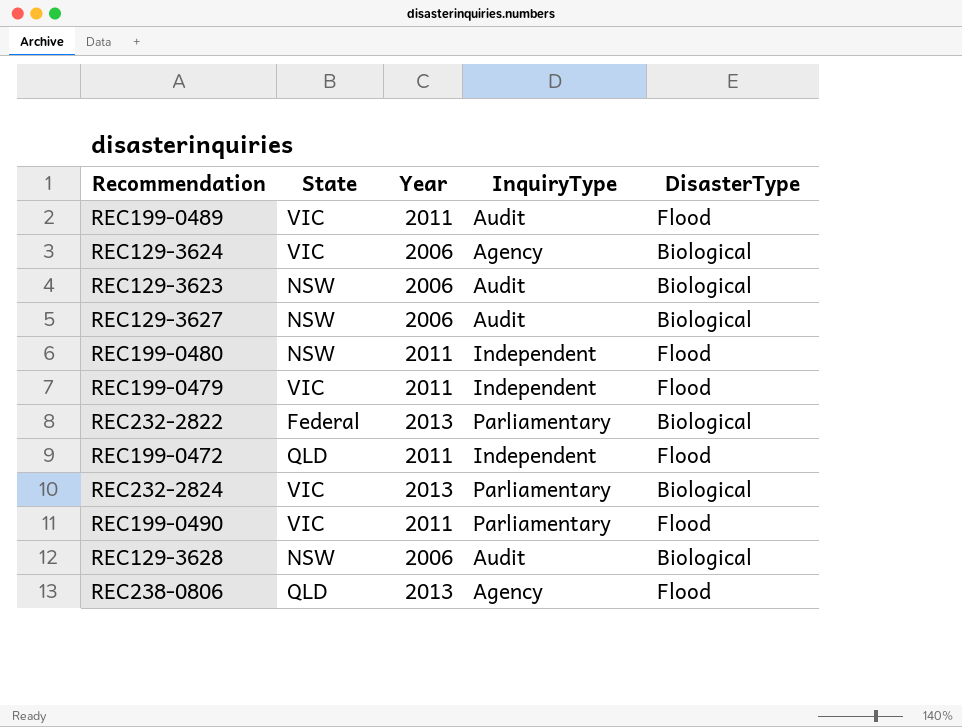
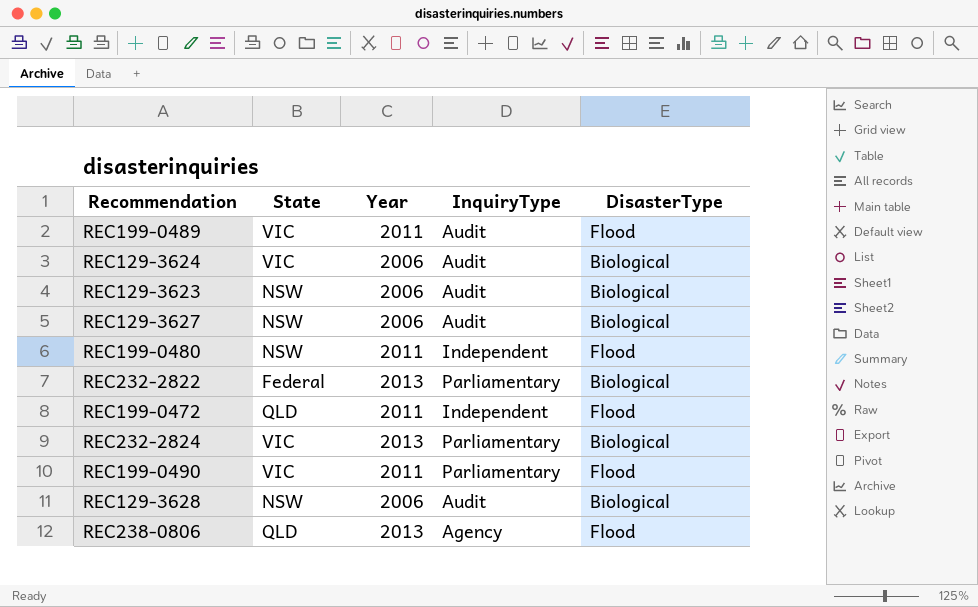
row REC199-0479: VIC | 2011 | Independent | Flood -> none
REC129-3624 | InquiryType: Agency -> Audit

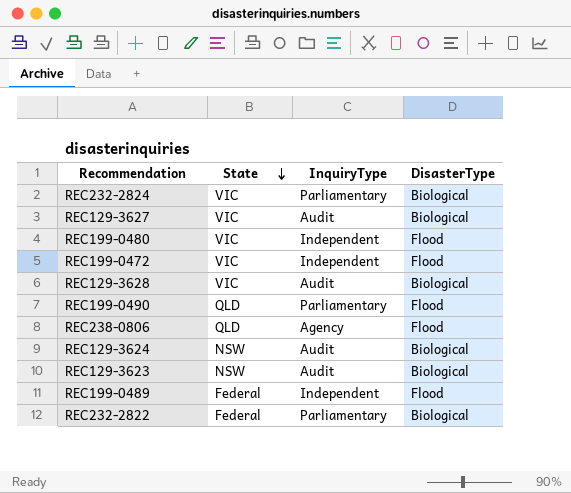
row order: none -> State descending
column Year | position: 3 -> none
REC129-3627 | State: NSW -> VIC
REC199-0480 | State: NSW -> VIC
REC199-0472 | State: QLD -> VIC
REC129-3628 | State: NSW -> VIC
REC199-0490 | State: VIC -> QLD
REC129-3624 | State: VIC -> NSW
REC199-0489 | State: VIC -> Federal
REC199-0489 | InquiryType: Audit -> Independent

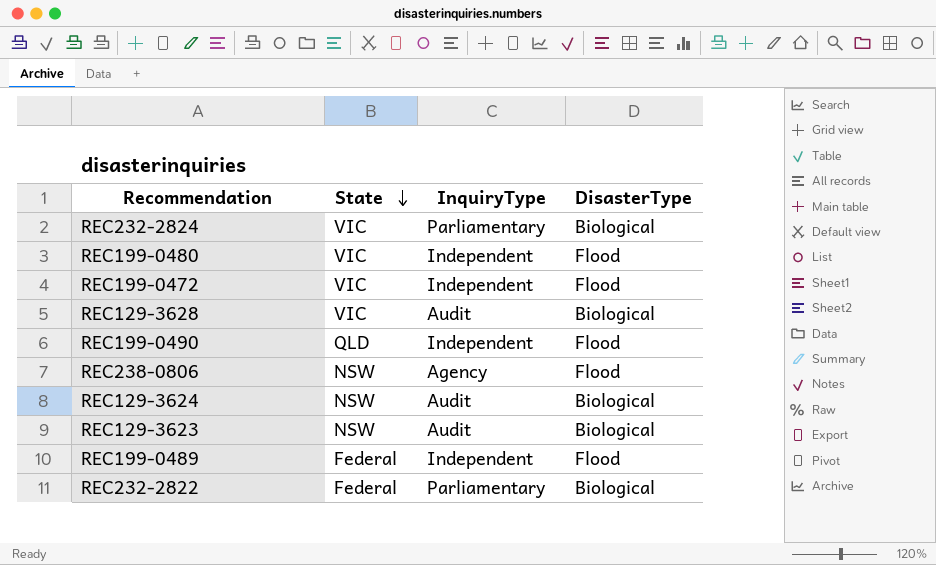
row REC129-3627: VIC | Audit | Biological -> none
REC199-0490 | InquiryType: Parliamentary -> Independent
REC238-0806 | State: QLD -> NSW

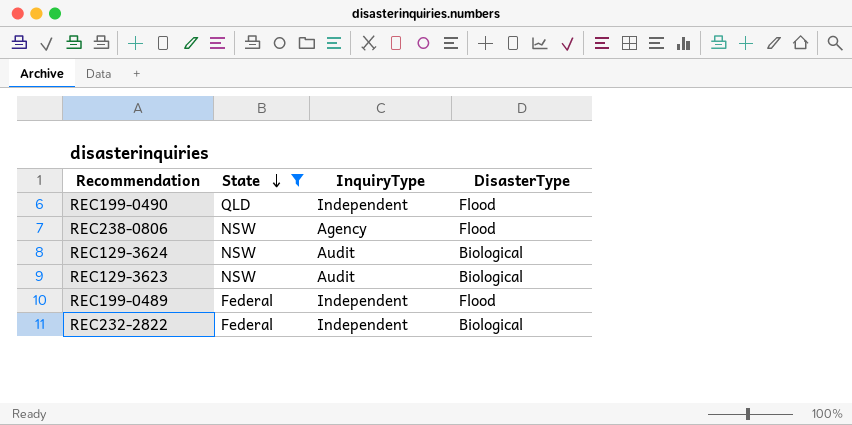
filter: none -> State != VIC
REC232-2822 | InquiryType: Parliamentary -> Independent

